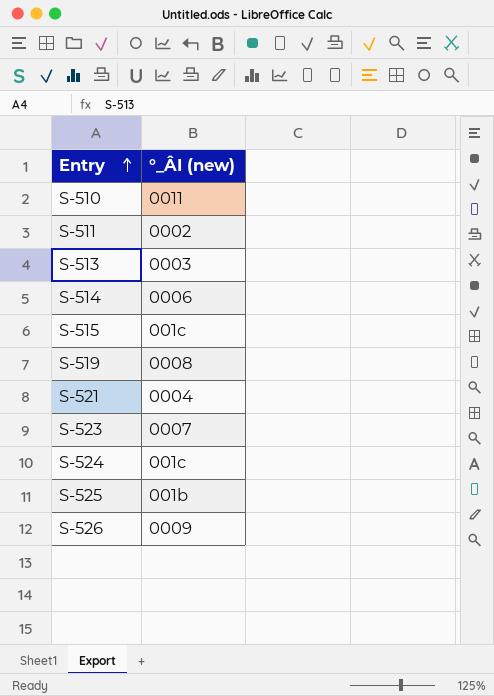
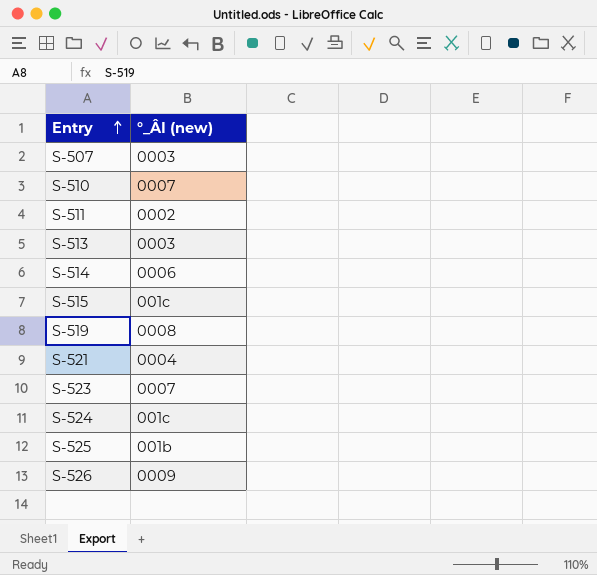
row S-507: none -> 0003
S-510 | °_ÂI (new): 0011 -> 0007

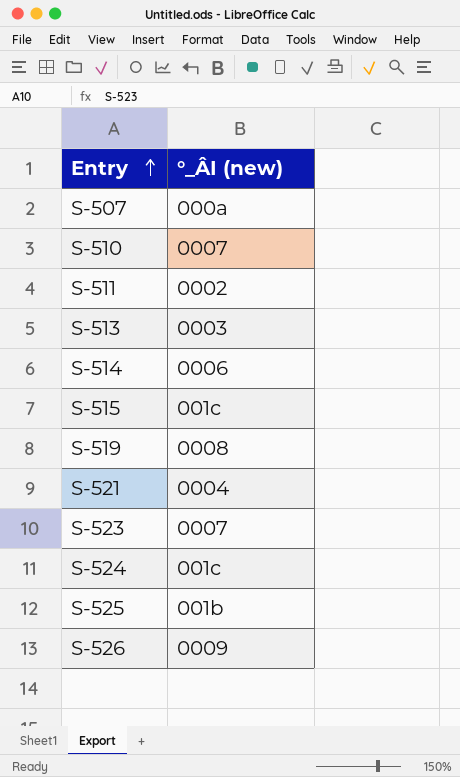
S-507 | °_ÂI (new): 0003 -> 000a

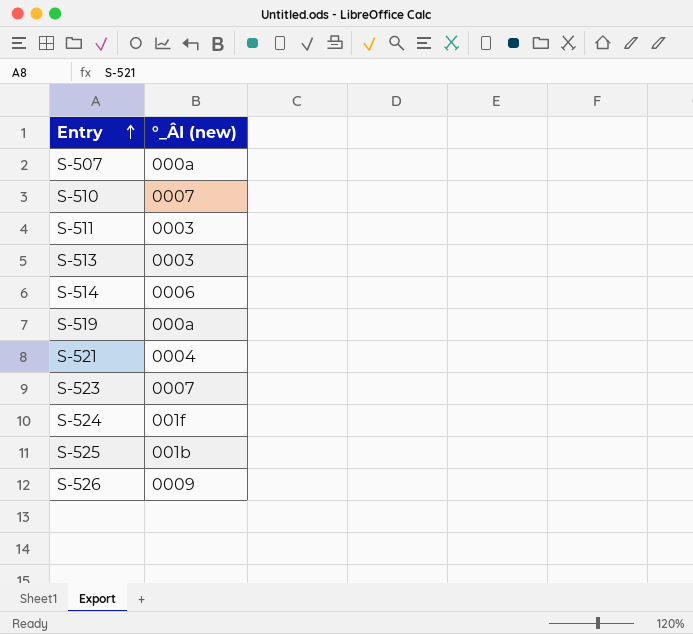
row S-515: 001c -> none
S-511 | °_ÂI (new): 0002 -> 0003
S-519 | °_ÂI (new): 0008 -> 000a
S-524 | °_ÂI (new): 001c -> 001f

